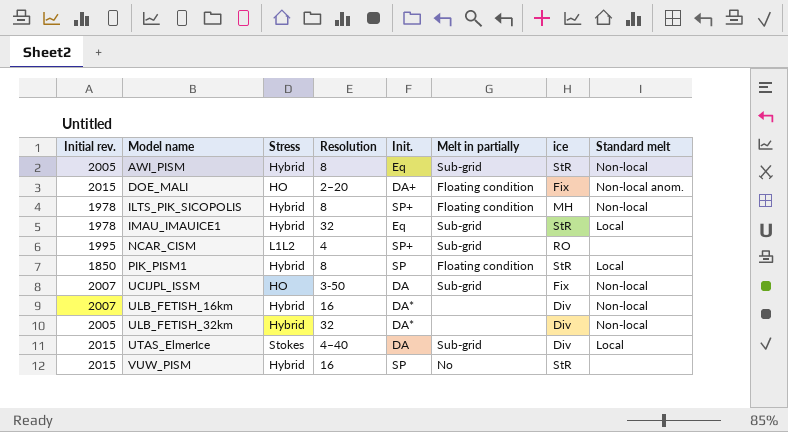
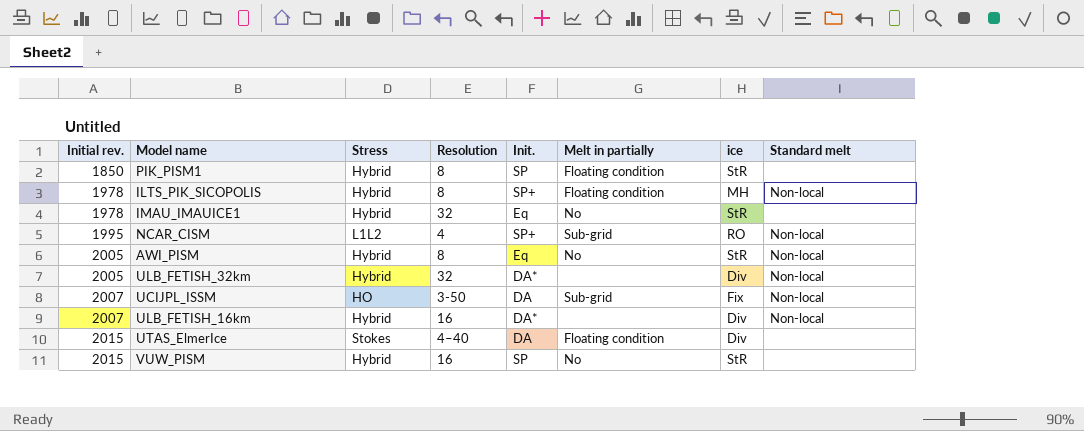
row order: Model name ascending -> Initial rev. ascending
row DOE_MALI: 2015 | HO | 2–20 | DA+ | Floating condition | Fix | Non-local anom. -> none
PIK_PISM1 | Standard melt: Local -> none
IMAU_IMAUICE1 | Melt in partially: Sub-grid -> No
IMAU_IMAUICE1 | Standard melt: Local -> none
NCAR_CISM | Standard melt: none -> Non-local
AWI_PISM | Melt in partially: Sub-grid -> No
UTAS_ElmerIce | Melt in partially: Sub-grid -> Floating condition
UTAS_ElmerIce | Standard melt: Local -> none

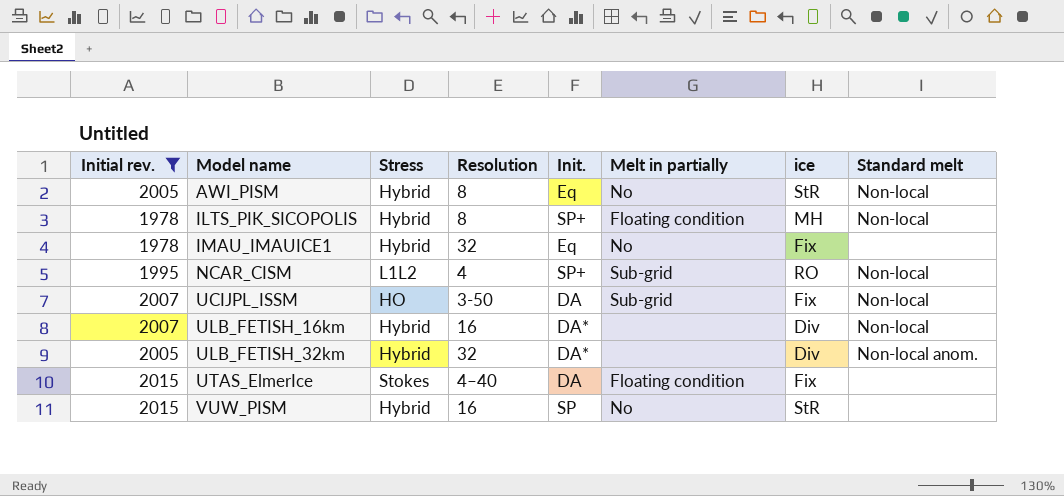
filter: none -> Initial rev. != 1850
row order: Initial rev. ascending -> Model name ascending
IMAU_IMAUICE1 | ice: StR -> Fix
ULB_FETISH_32km | Standard melt: Non-local -> Non-local anom.
UTAS_ElmerIce | ice: Div -> Fix

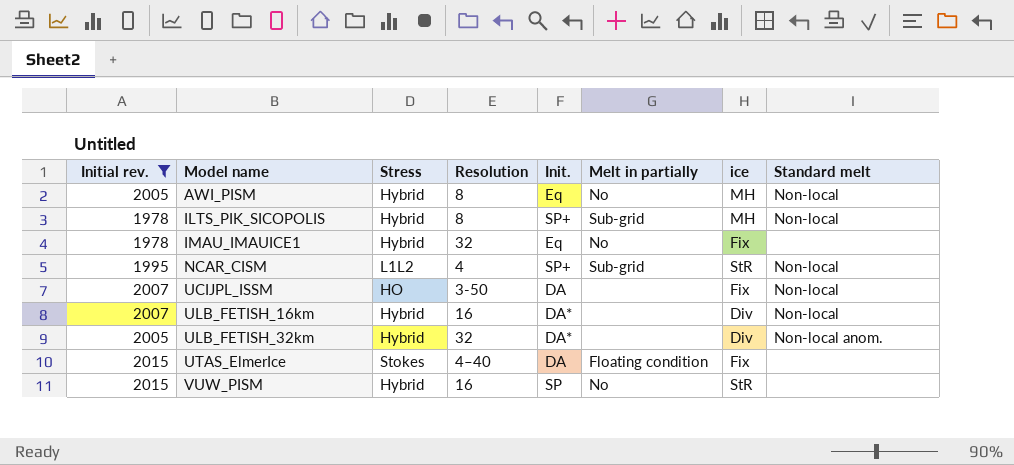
AWI_PISM | ice: StR -> MH
ILTS_PIK_SICOPOLIS | Melt in partially: Floating condition -> Sub-grid
NCAR_CISM | ice: RO -> StR
UCIJPL_ISSM | Melt in partially: Sub-grid -> none

